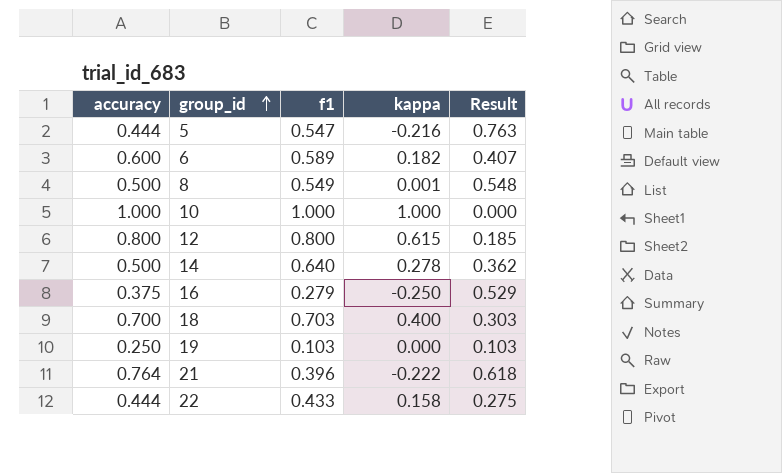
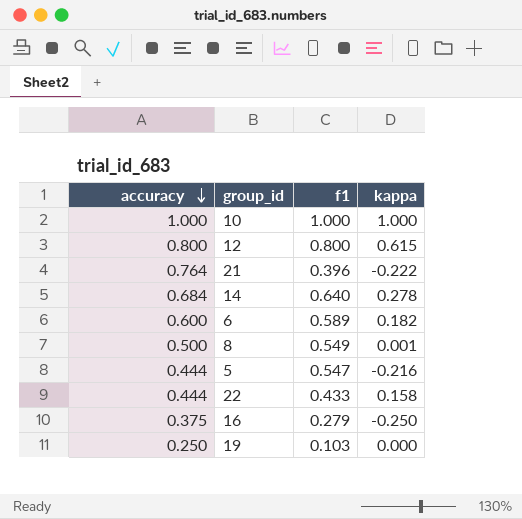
row order: group_id ascending -> accuracy descending
column Result | formula: [f1] - [kappa] -> none
row 18: 0.700 | 0.703 | 0.400 | 0.303 -> none
14 | accuracy: 0.500 -> 0.684

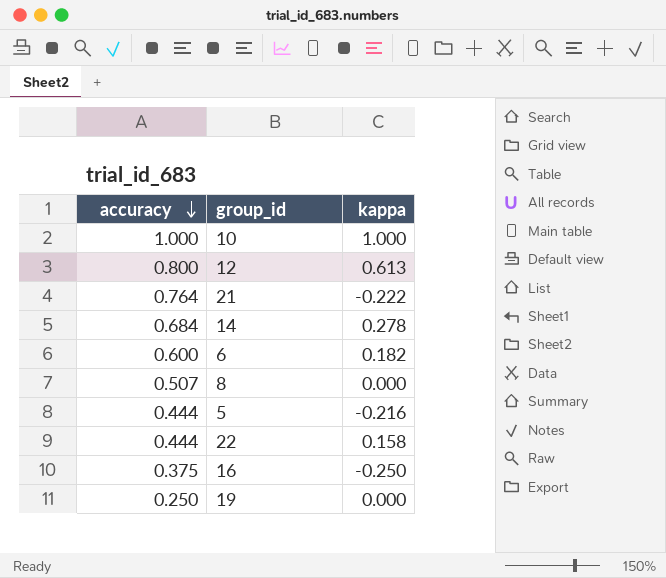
column f1 | position: 3 -> none
12 | kappa: 0.615 -> 0.613
8 | accuracy: 0.500 -> 0.507
8 | kappa: 0.001 -> 0.000

